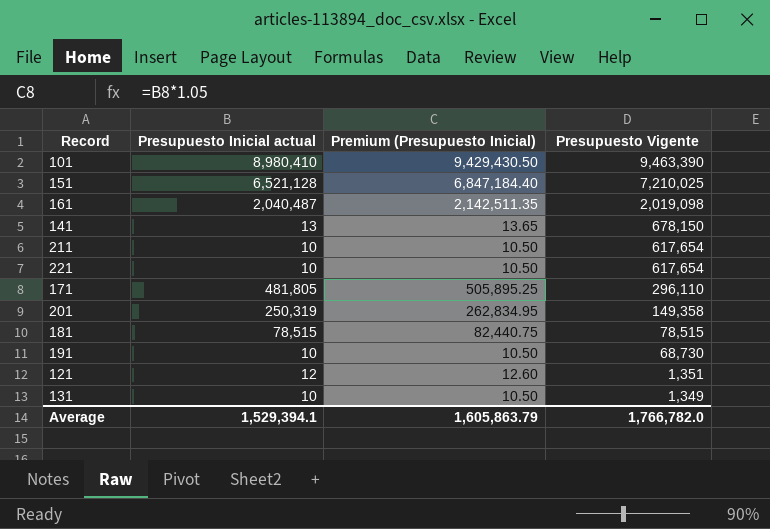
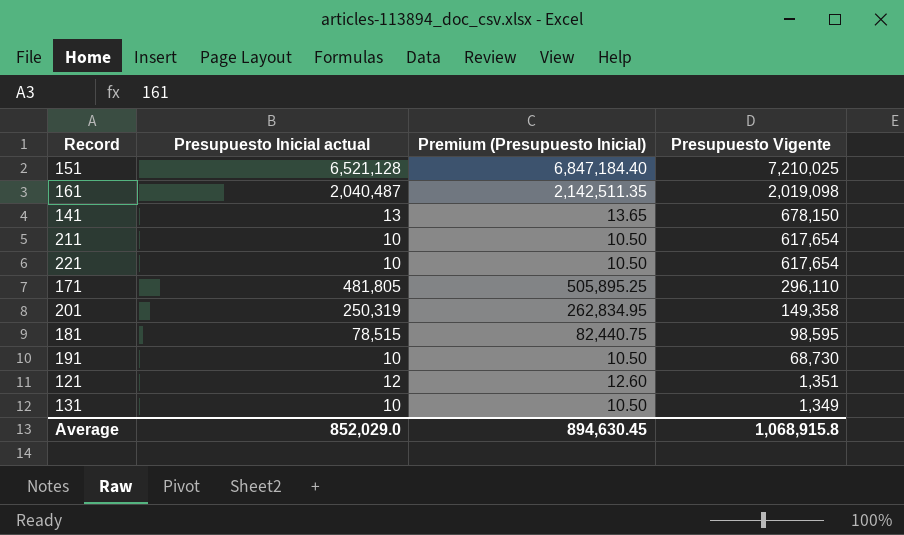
row 101: 8,980,410 | 9,429,430.50 | 9,463,390 -> none
181 | Presupuesto Vigente: 78,515 -> 98,595
Average | Presupuesto Inicial actual: 1,529,394.1 -> 852,029.0
Average | Premium (Presupuesto Inicial): 1,605,863.79 -> 894,630.45
Average | Presupuesto Vigente: 1,766,782.0 -> 1,068,915.8

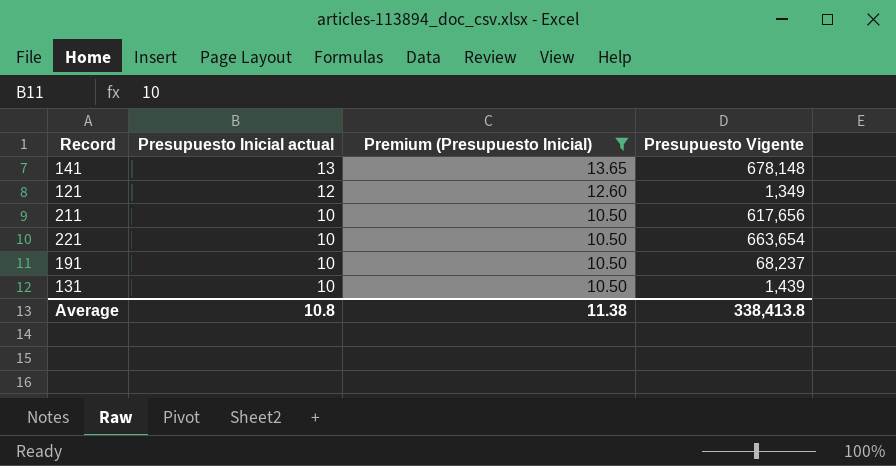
filter: none -> Premium (Presupuesto Inicial) <= 13.65
row order: Presupuesto Vigente descending -> Presupuesto Inicial actual descending
141 | Presupuesto Vigente: 678,150 -> 678,148
121 | Presupuesto Vigente: 1,351 -> 1,349
211 | Presupuesto Vigente: 617,654 -> 617,656
221 | Presupuesto Vigente: 617,654 -> 663,654
191 | Presupuesto Vigente: 68,730 -> 68,237
131 | Presupuesto Vigente: 1,349 -> 1,439
Average | Presupuesto Inicial actual: 852,029.0 -> 10.8
Average | Premium (Presupuesto Inicial): 894,630.45 -> 11.38
Average | Presupuesto Vigente: 1,068,915.8 -> 338,413.8

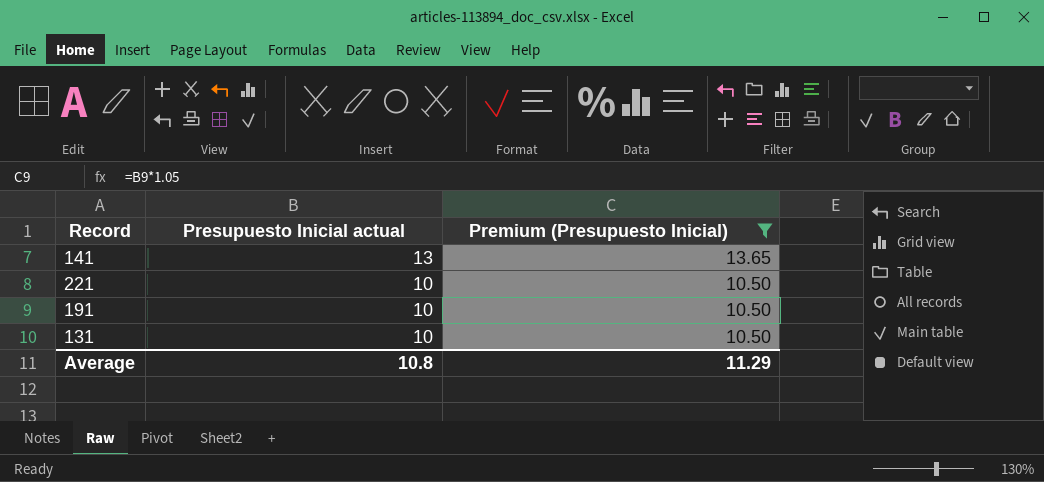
column Presupuesto Vigente | position: 4 -> none
row 121: 12 | 12.60 | 1,349 -> none
row 211: 10 | 10.50 | 617,656 -> none
Average | Premium (Presupuesto Inicial): 11.38 -> 11.29

